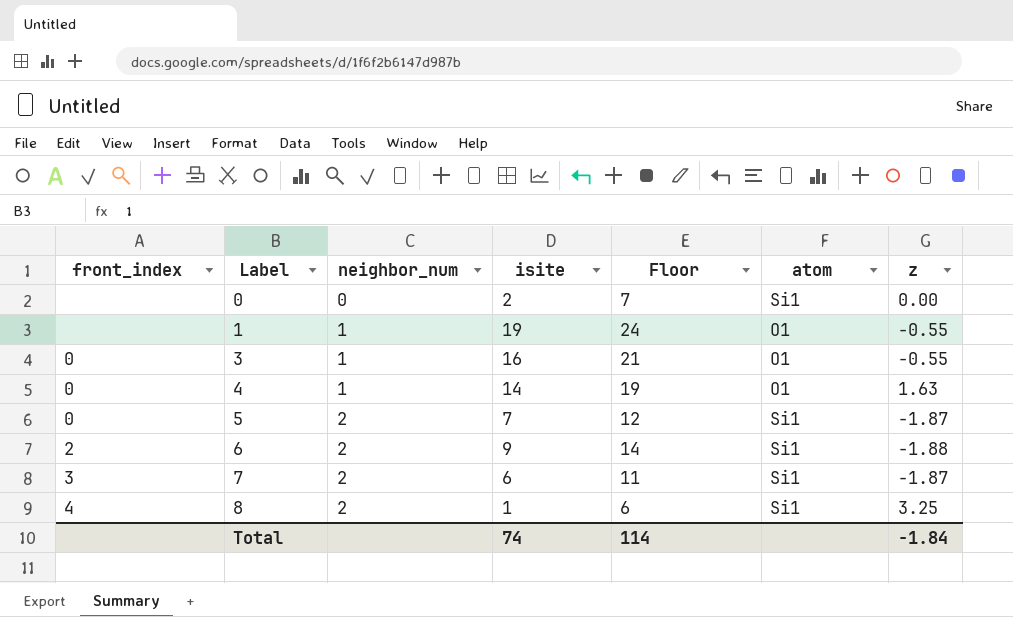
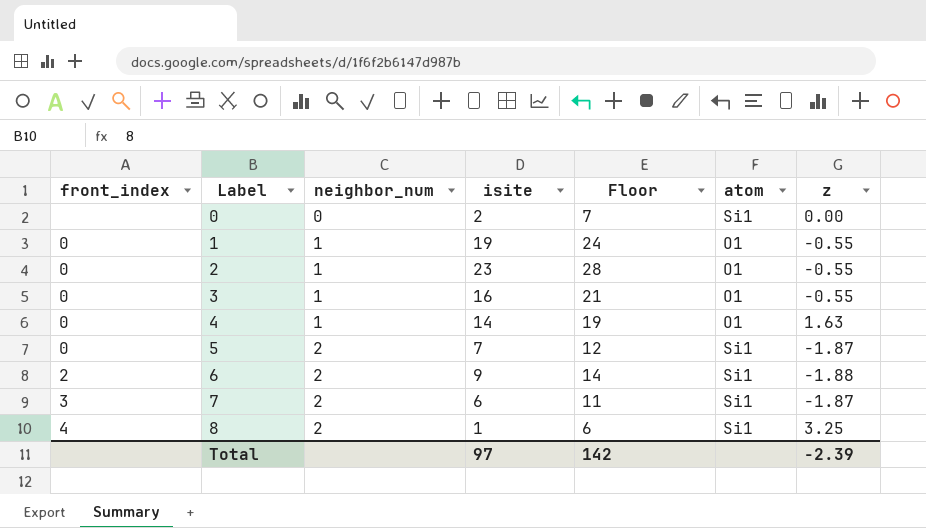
1 | front_index: none -> 0
row 2: none -> 0 | 1 | 23 | 28 | O1 | -0.55
Total | isite: 74 -> 97
Total | Floor: 114 -> 142
Total | z: -1.84 -> -2.39

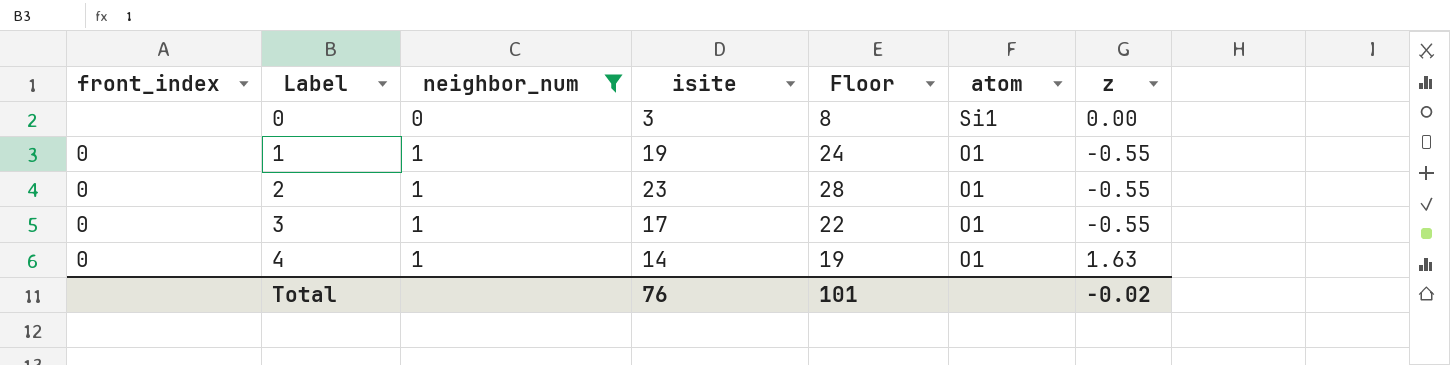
filter: none -> neighbor_num != 2
0 | isite: 2 -> 3
0 | Floor: 7 -> 8
3 | isite: 16 -> 17
3 | Floor: 21 -> 22
Total | isite: 97 -> 76
Total | Floor: 142 -> 101
Total | z: -2.39 -> -0.02

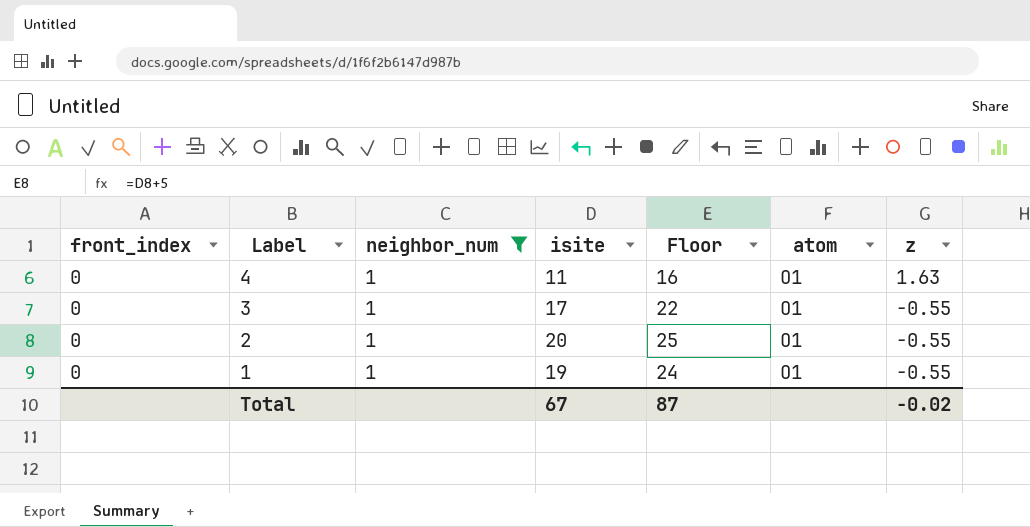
row order: Label ascending -> Label descending
row 0: none | 0 | 3 | 8 | Si1 | 0.00 -> none
4 | isite: 14 -> 11
4 | Floor: 19 -> 16
2 | isite: 23 -> 20
2 | Floor: 28 -> 25
Total | isite: 76 -> 67
Total | Floor: 101 -> 87

